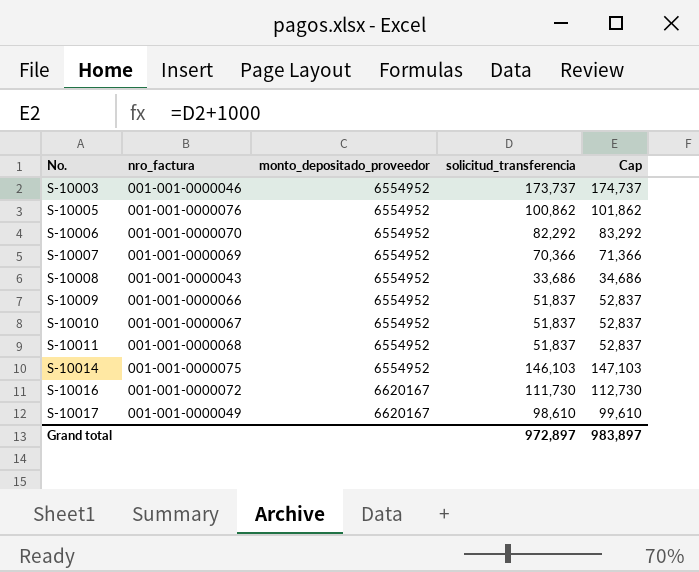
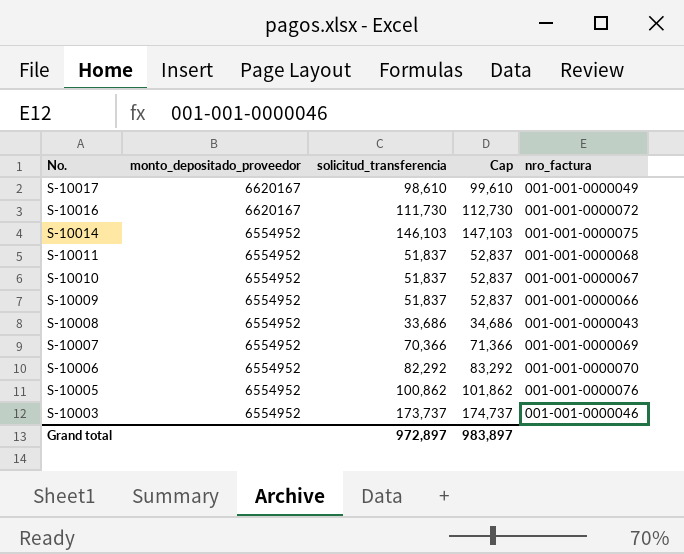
row order: No. ascending -> No. descending
column nro_factura | position: 2 -> 5

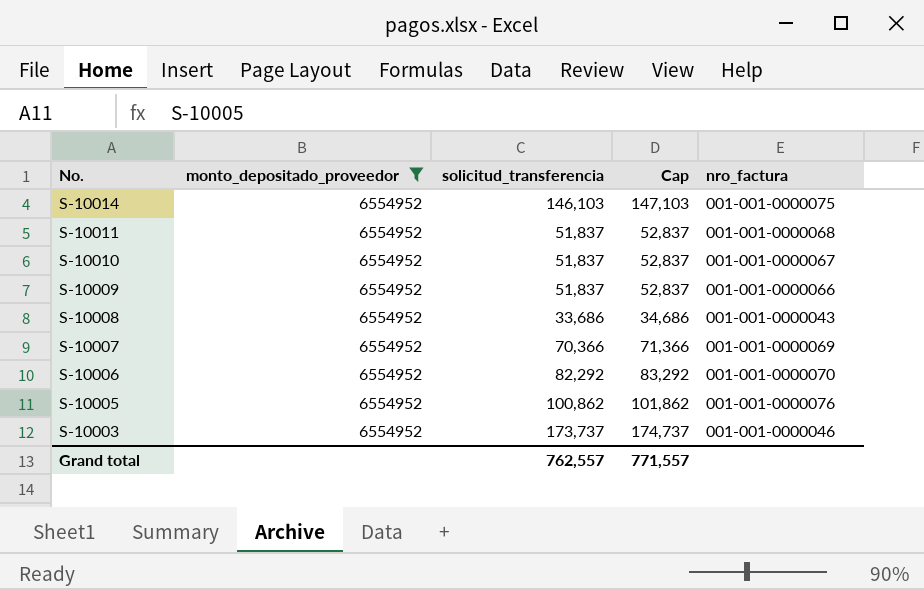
filter: none -> monto_depositado_proveedor = 6554952
Grand total | solicitud_transferencia: 972,897 -> 762,557
Grand total | Cap: 983,897 -> 771,557

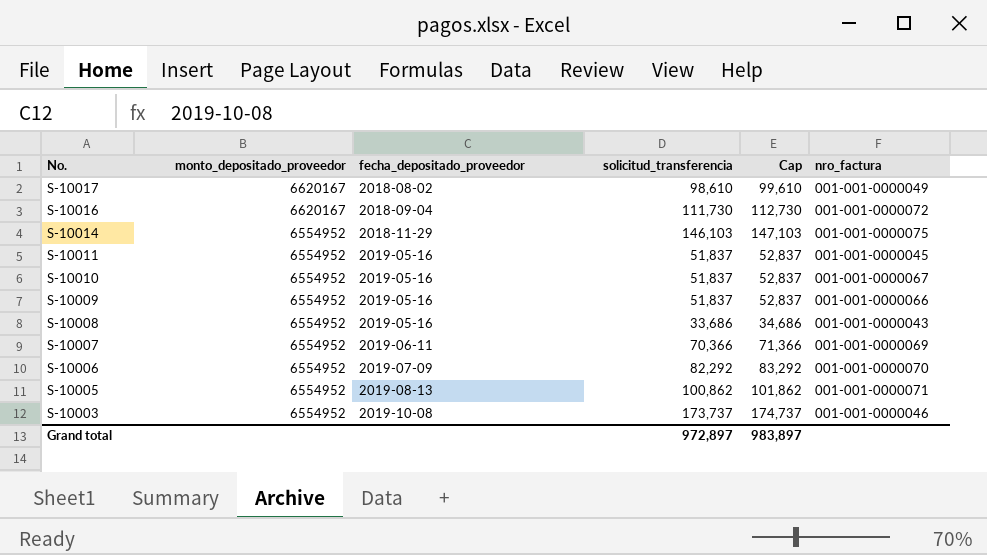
filter: monto_depositado_proveedor = 6554952 -> none
column fecha_depositado_proveedor | position: none -> 3
S-10011 | nro_factura: 001-001-0000068 -> 001-001-0000045
S-10005 | nro_factura: 001-001-0000076 -> 001-001-0000071
Grand total | solicitud_transferencia: 762,557 -> 972,897
Grand total | Cap: 771,557 -> 983,897

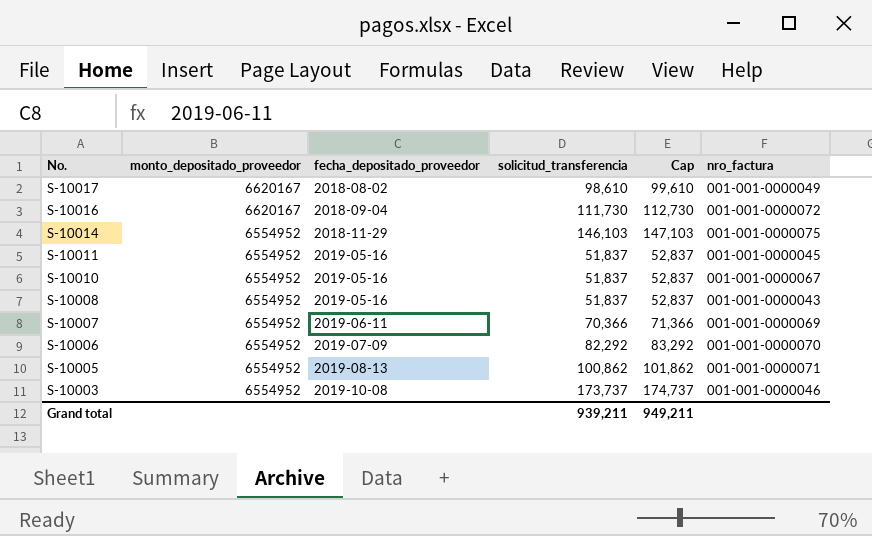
row S-10009: 6554952 | 2019-05-16 | 51,837 | 52,837 | 001-001-0000066 -> none
S-10008 | solicitud_transferencia: 33,686 -> 51,837
S-10008 | Cap: 34,686 -> 52,837
Grand total | solicitud_transferencia: 972,897 -> 939,211
Grand total | Cap: 983,897 -> 949,211

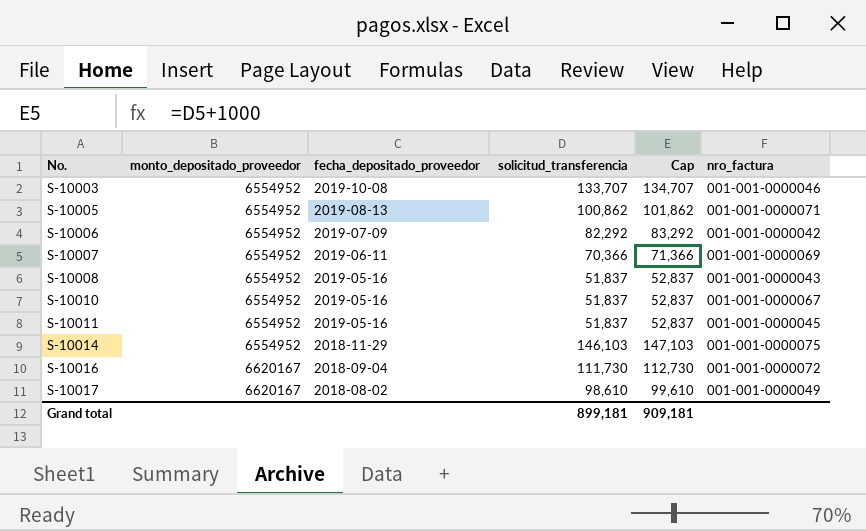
row order: No. descending -> No. ascending
S-10003 | solicitud_transferencia: 173,737 -> 133,707
S-10003 | Cap: 174,737 -> 134,707
S-10006 | nro_factura: 001-001-0000070 -> 001-001-0000042
Grand total | solicitud_transferencia: 939,211 -> 899,181
Grand total | Cap: 949,211 -> 909,181

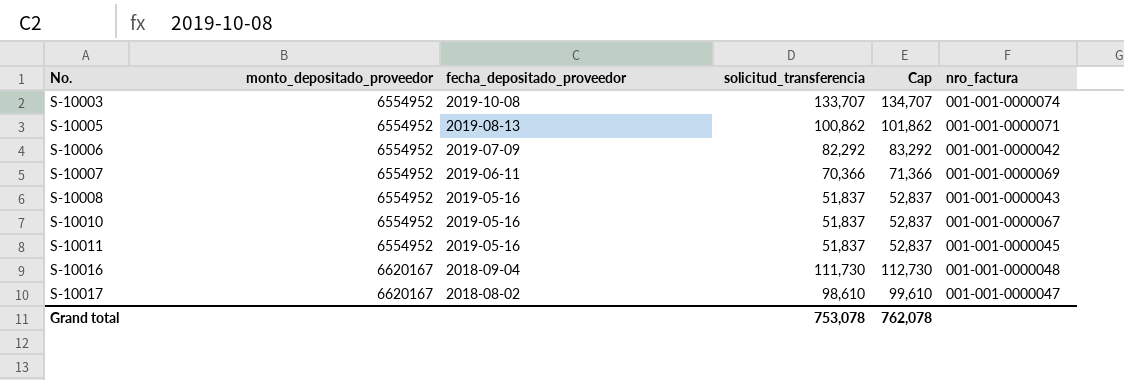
row S-10014: 6554952 | 2018-11-29 | 146,103 | 147,103 | 001-001-0000075 -> none
S-10003 | nro_factura: 001-001-0000046 -> 001-001-0000074
S-10016 | nro_factura: 001-001-0000072 -> 001-001-0000048
S-10017 | nro_factura: 001-001-0000049 -> 001-001-0000047
Grand total | solicitud_transferencia: 899,181 -> 753,078
Grand total | Cap: 909,181 -> 762,078

